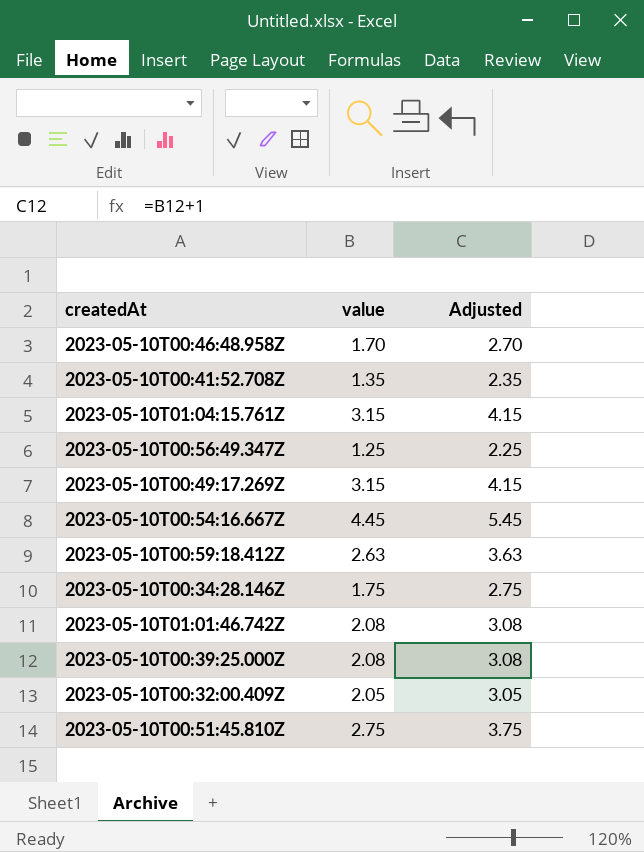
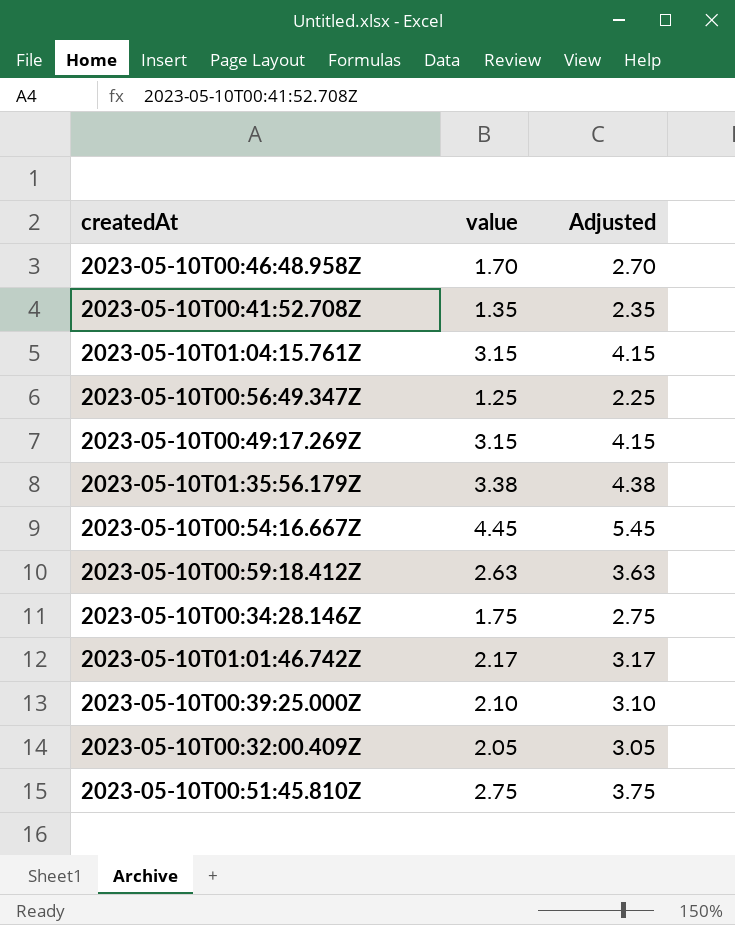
row 2023-05-10T01:35:56.179Z: none -> 3.38 | 4.38
2023-05-10T01:01:46.742Z | value: 2.08 -> 2.17
2023-05-10T01:01:46.742Z | Adjusted: 3.08 -> 3.17
2023-05-10T00:39:25.000Z | value: 2.08 -> 2.10
2023-05-10T00:39:25.000Z | Adjusted: 3.08 -> 3.10

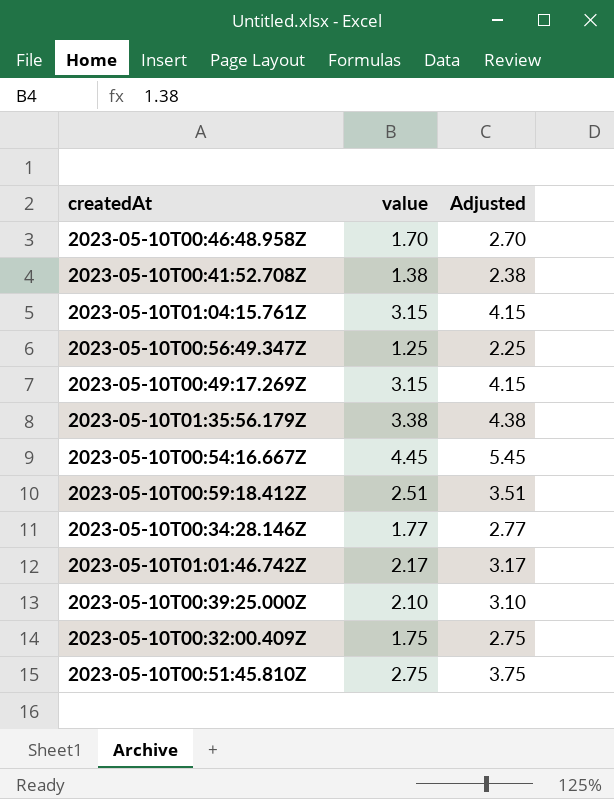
2023-05-10T00:41:52.708Z | value: 1.35 -> 1.38
2023-05-10T00:41:52.708Z | Adjusted: 2.35 -> 2.38
2023-05-10T00:59:18.412Z | value: 2.63 -> 2.51
2023-05-10T00:59:18.412Z | Adjusted: 3.63 -> 3.51
2023-05-10T00:34:28.146Z | value: 1.75 -> 1.77
2023-05-10T00:34:28.146Z | Adjusted: 2.75 -> 2.77
2023-05-10T00:32:00.409Z | value: 2.05 -> 1.75
2023-05-10T00:32:00.409Z | Adjusted: 3.05 -> 2.75

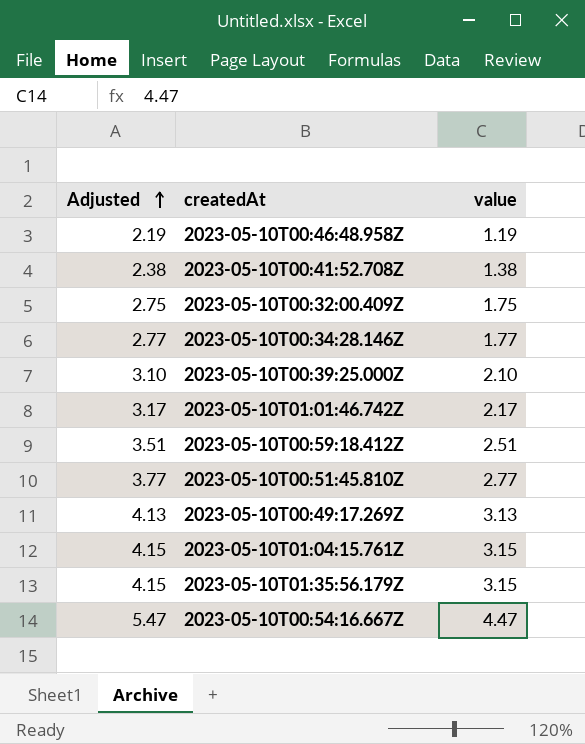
row order: none -> Adjusted ascending
column Adjusted | position: 3 -> 1
row 2023-05-10T00:56:49.347Z: 1.25 | 2.25 -> none
2023-05-10T00:46:48.958Z | Adjusted: 2.70 -> 2.19
2023-05-10T00:46:48.958Z | value: 1.70 -> 1.19
2023-05-10T00:51:45.810Z | Adjusted: 3.75 -> 3.77
2023-05-10T00:51:45.810Z | value: 2.75 -> 2.77
2023-05-10T00:49:17.269Z | Adjusted: 4.15 -> 4.13
2023-05-10T00:49:17.269Z | value: 3.15 -> 3.13
2023-05-10T01:35:56.179Z | Adjusted: 4.38 -> 4.15
2023-05-10T01:35:56.179Z | value: 3.38 -> 3.15
2023-05-10T00:54:16.667Z | Adjusted: 5.45 -> 5.47
2023-05-10T00:54:16.667Z | value: 4.45 -> 4.47

